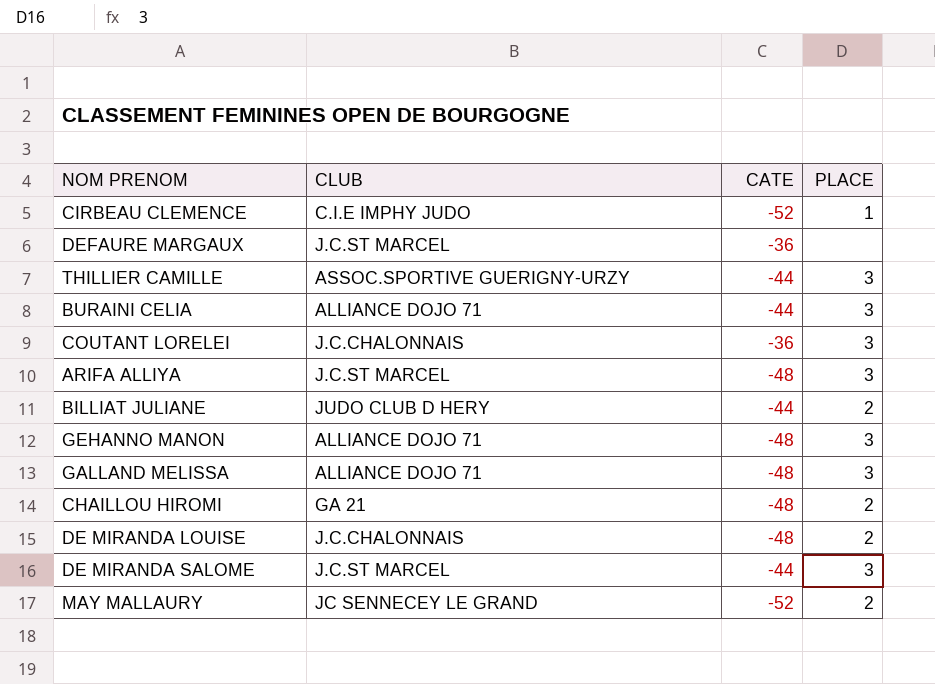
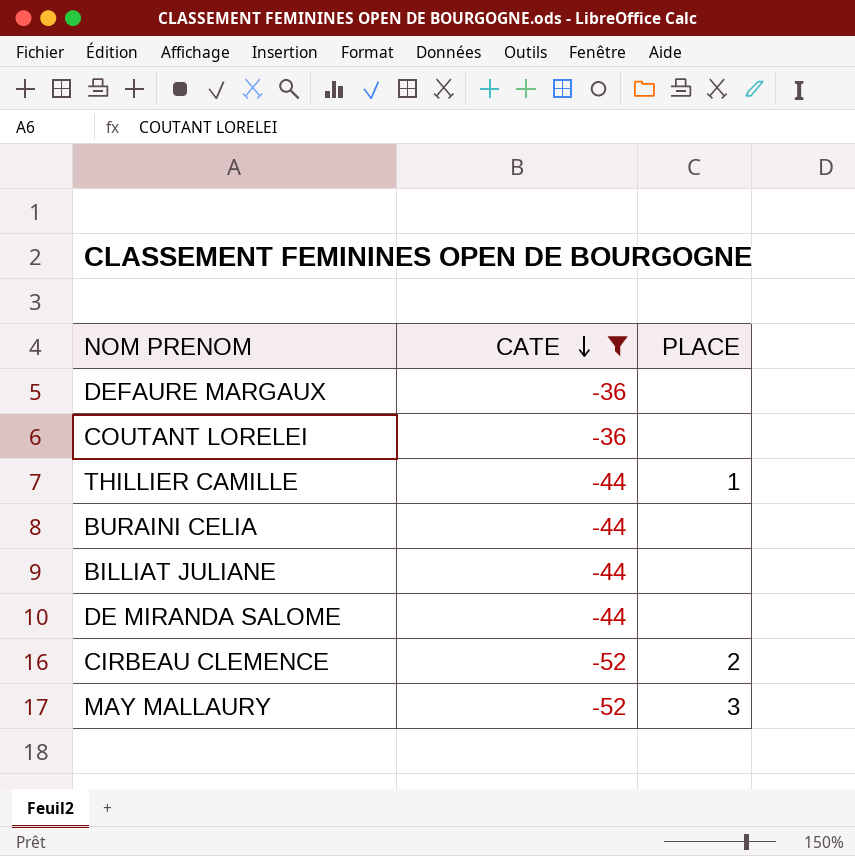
filter: none -> CATE != -48
row order: none -> CATE descending
column CLUB | position: 2 -> none
COUTANT LORELEI | PLACE: 3 -> none
THILLIER CAMILLE | PLACE: 3 -> 1
BURAINI CELIA | PLACE: 3 -> none
BILLIAT JULIANE | PLACE: 2 -> none
DE MIRANDA SALOME | PLACE: 3 -> none
CIRBEAU CLEMENCE | PLACE: 1 -> 2
MAY MALLAURY | PLACE: 2 -> 3

